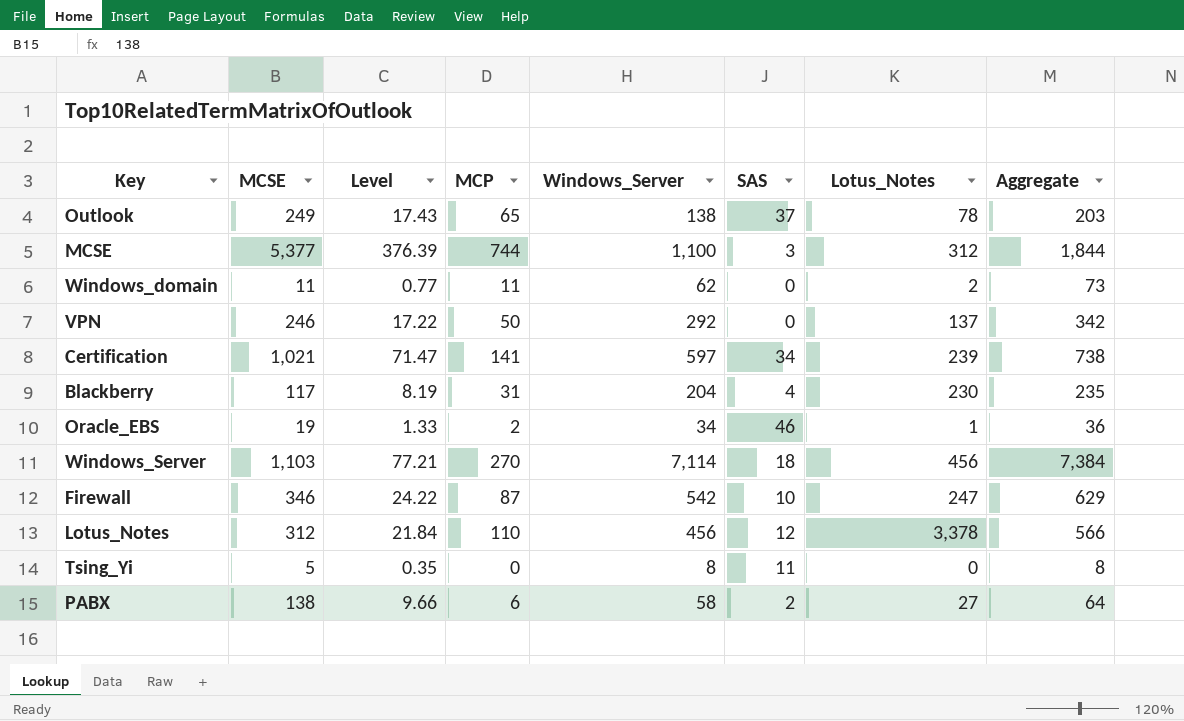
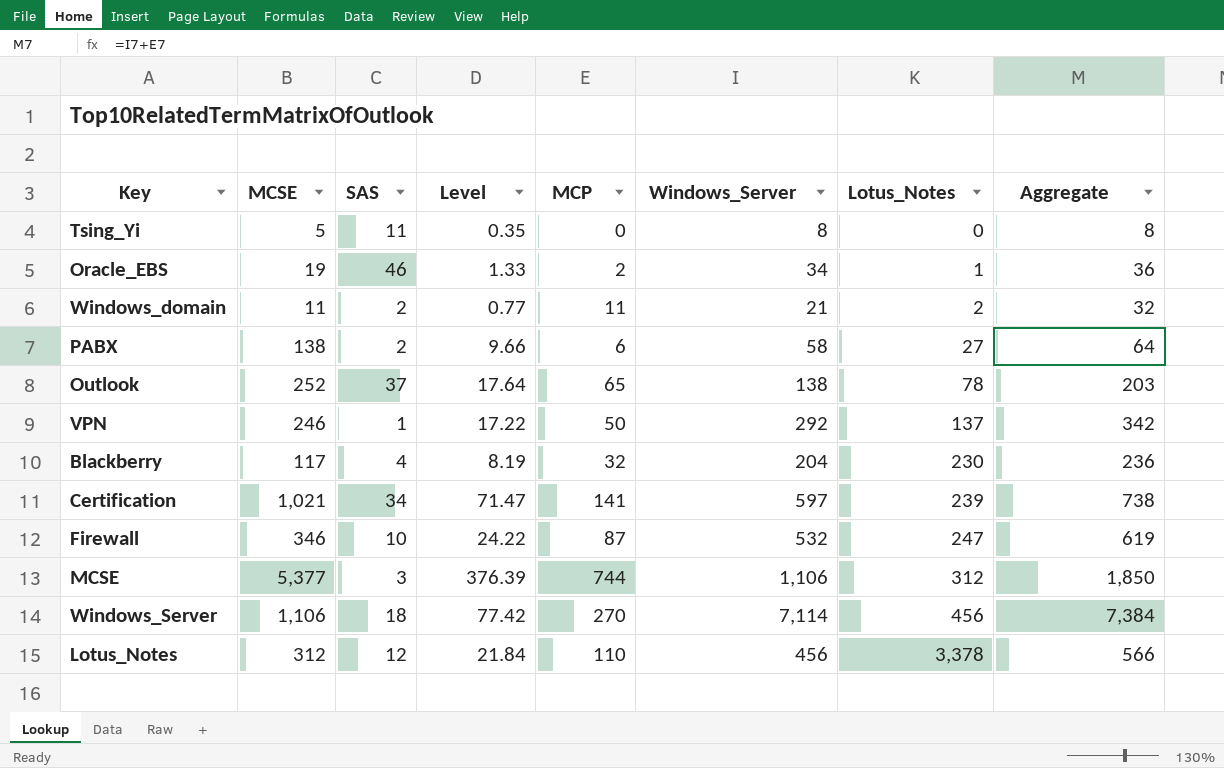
row order: none -> Lotus_Notes ascending
column SAS | position: 6 -> 3
Windows_domain | SAS: 0 -> 2
Windows_domain | Windows_Server: 62 -> 21
Windows_domain | Aggregate: 73 -> 32
Outlook | MCSE: 249 -> 252
Outlook | Level: 17.43 -> 17.64
VPN | SAS: 0 -> 1
Blackberry | MCP: 31 -> 32
Blackberry | Aggregate: 235 -> 236
Firewall | Windows_Server: 542 -> 532
Firewall | Aggregate: 629 -> 619
MCSE | Windows_Server: 1,100 -> 1,106
MCSE | Aggregate: 1,844 -> 1,850
Windows_Server | MCSE: 1,103 -> 1,106
Windows_Server | Level: 77.21 -> 77.42

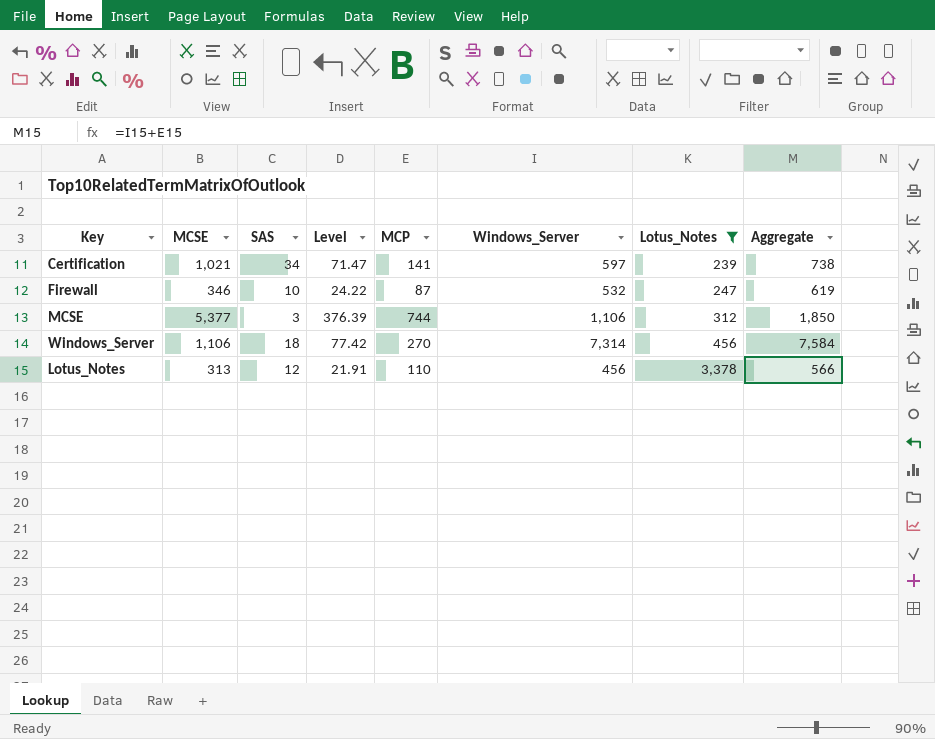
filter: none -> Lotus_Notes >= 239
Windows_Server | Windows_Server: 7,114 -> 7,314
Windows_Server | Aggregate: 7,384 -> 7,584
Lotus_Notes | MCSE: 312 -> 313
Lotus_Notes | Level: 21.84 -> 21.91

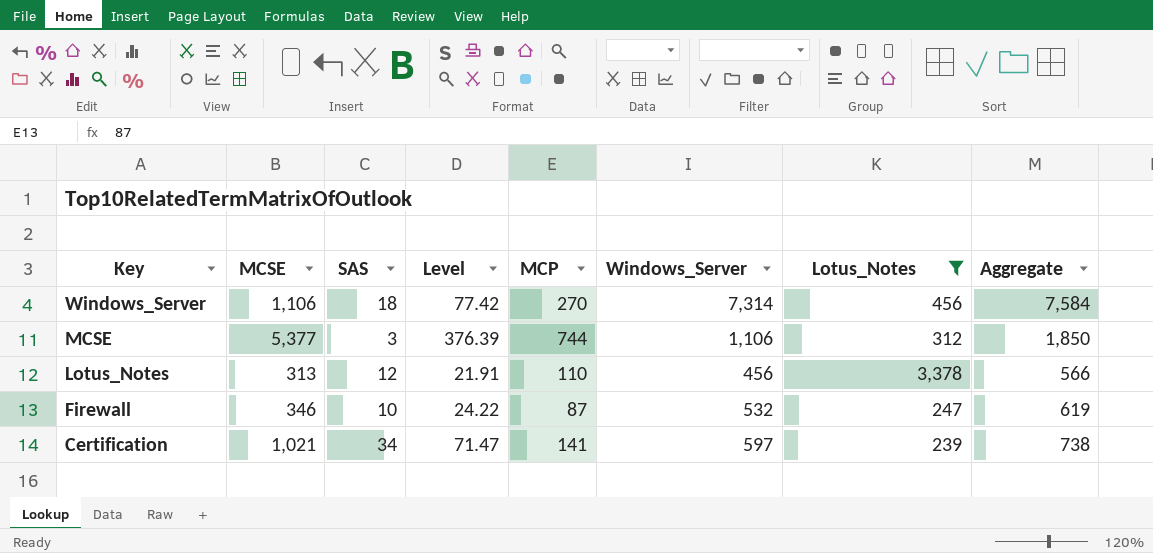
row order: Lotus_Notes ascending -> Key descending

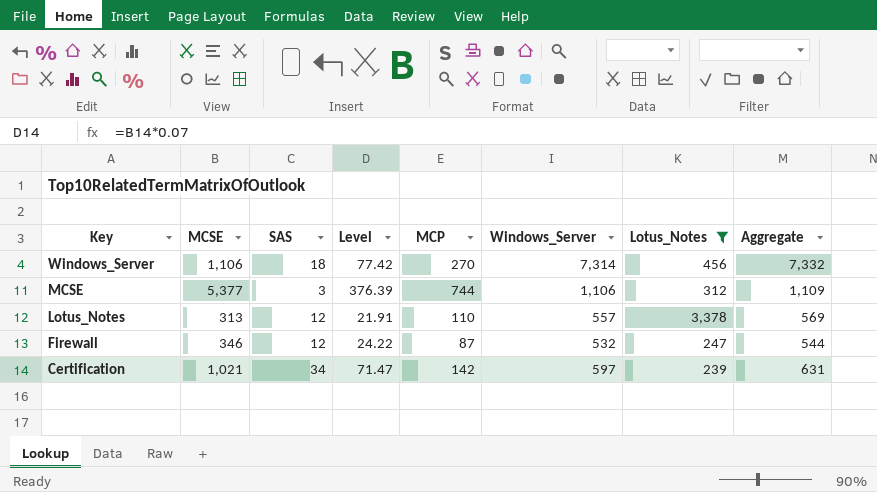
column Aggregate | formula: [MCP] + [Windows_Server] -> [SAS] + [Windows_Server]
Lotus_Notes | Windows_Server: 456 -> 557
Firewall | SAS: 10 -> 12
Certification | MCP: 141 -> 142

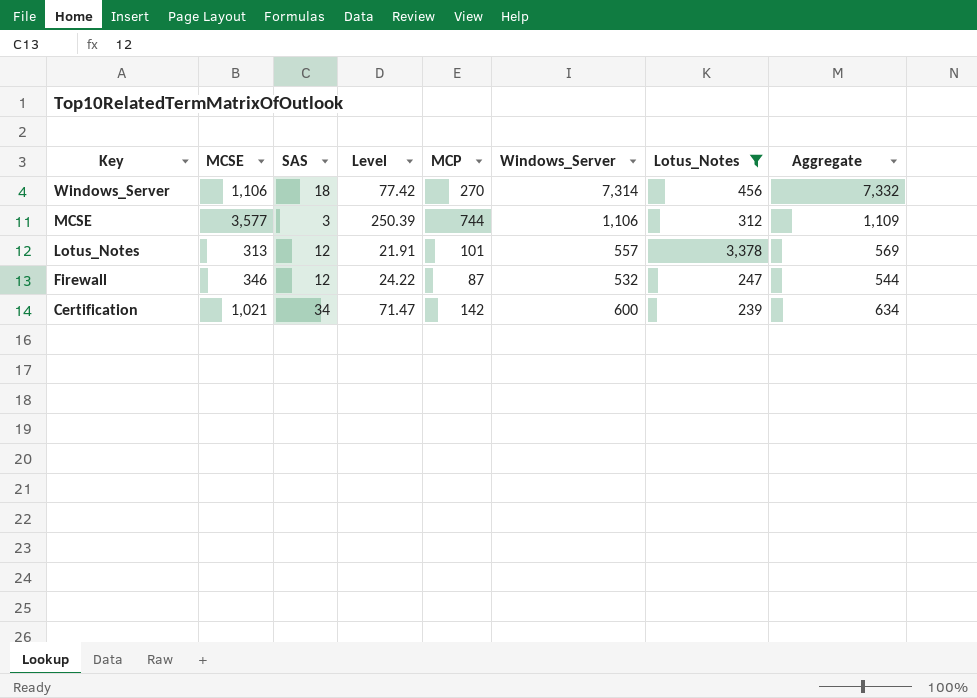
MCSE | MCSE: 5,377 -> 3,577
MCSE | Level: 376.39 -> 250.39
Lotus_Notes | MCP: 110 -> 101
Certification | Windows_Server: 597 -> 600
Certification | Aggregate: 631 -> 634

